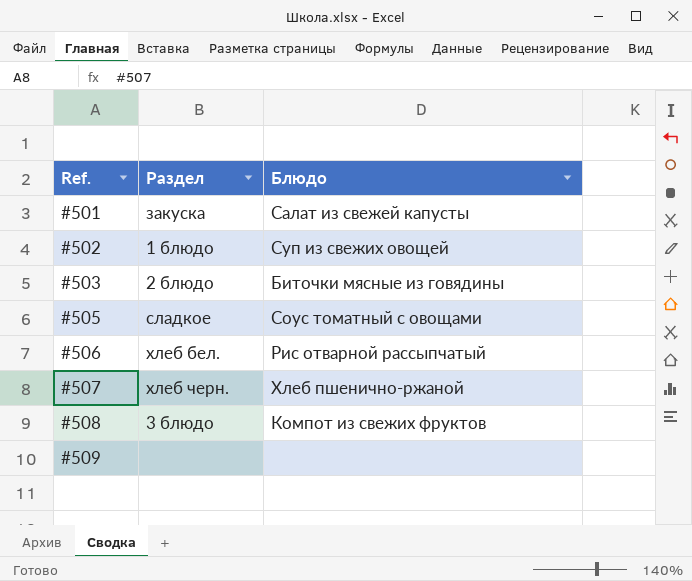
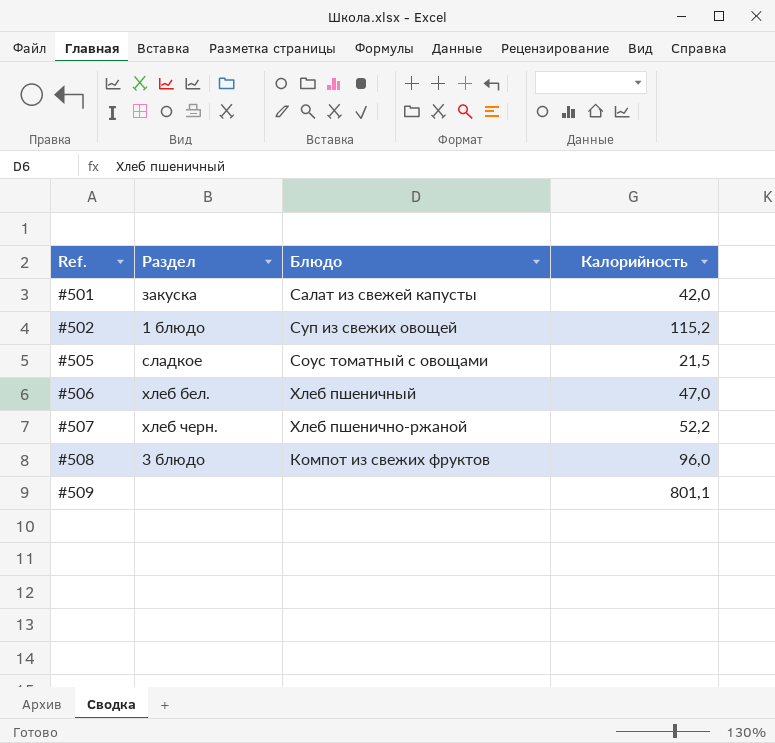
column Калорийность | position: none -> 4
row #503: 2 блюдо | Биточки мясные из говядины -> none
#506 | Блюдо: Рис отварной рассыпчатый -> Хлеб пшеничный

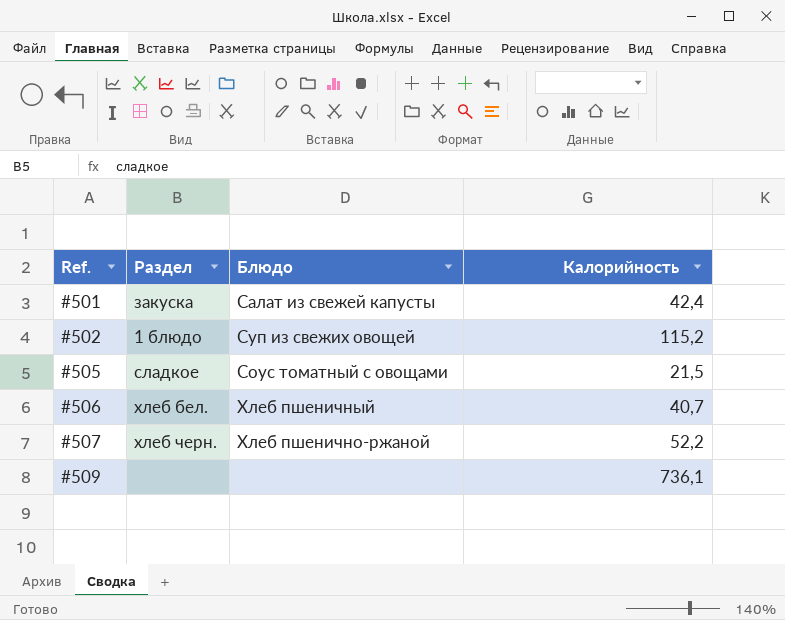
row #508: 3 блюдо | Компот из свежих фруктов | 96,0 -> none
#501 | Калорийность: 42,0 -> 42,4
#506 | Калорийность: 47,0 -> 40,7
#509 | Калорийность: 801,1 -> 736,1

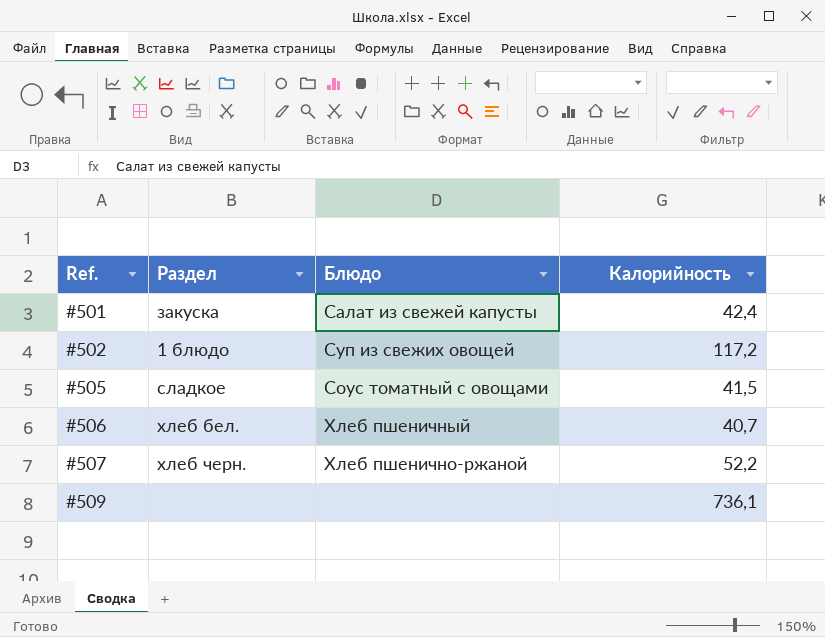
#502 | Калорийность: 115,2 -> 117,2
#505 | Калорийность: 21,5 -> 41,5

